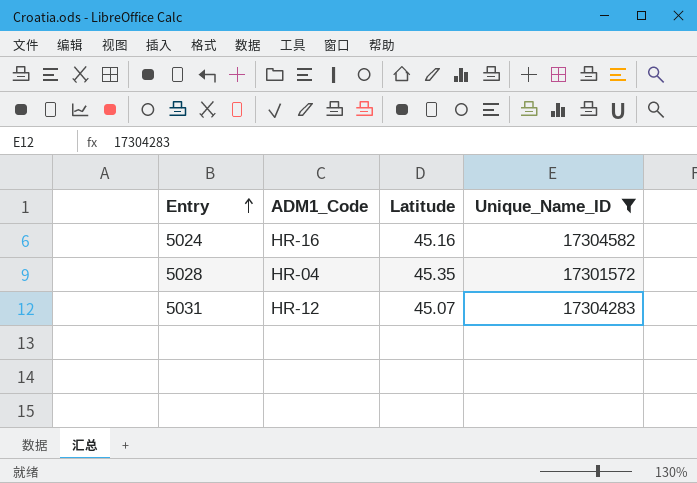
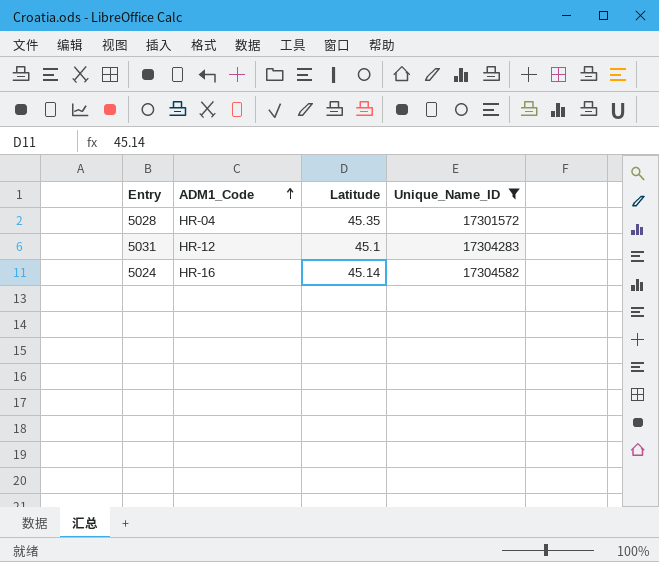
row order: Entry ascending -> ADM1_Code ascending
5031 | Latitude: 45.07 -> 45.1
5024 | Latitude: 45.16 -> 45.14

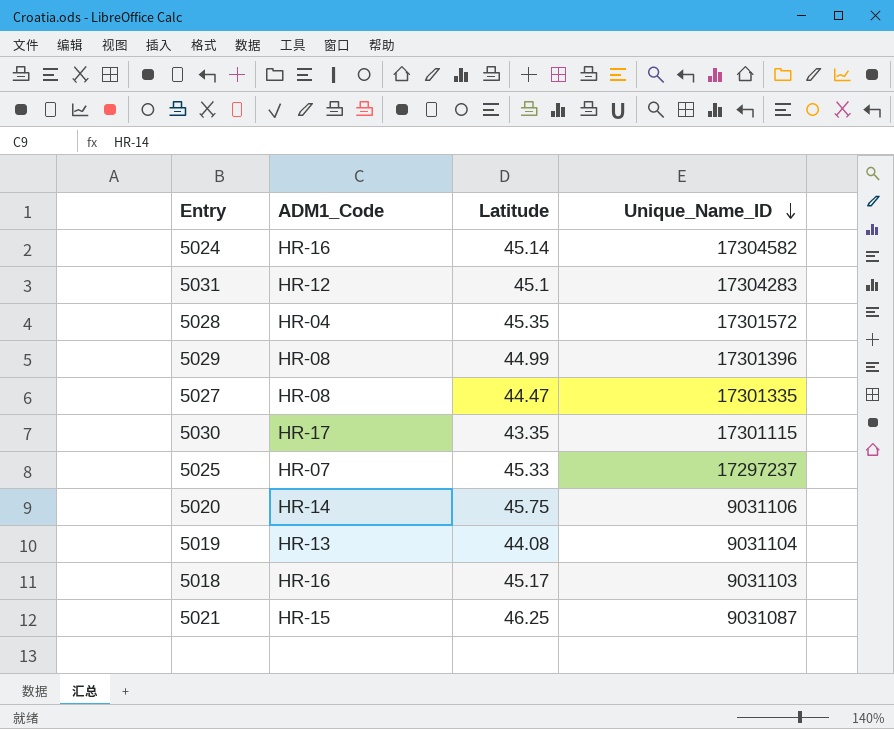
filter: Unique_Name_ID >= 17301572 -> none
row order: ADM1_Code ascending -> Unique_Name_ID descending

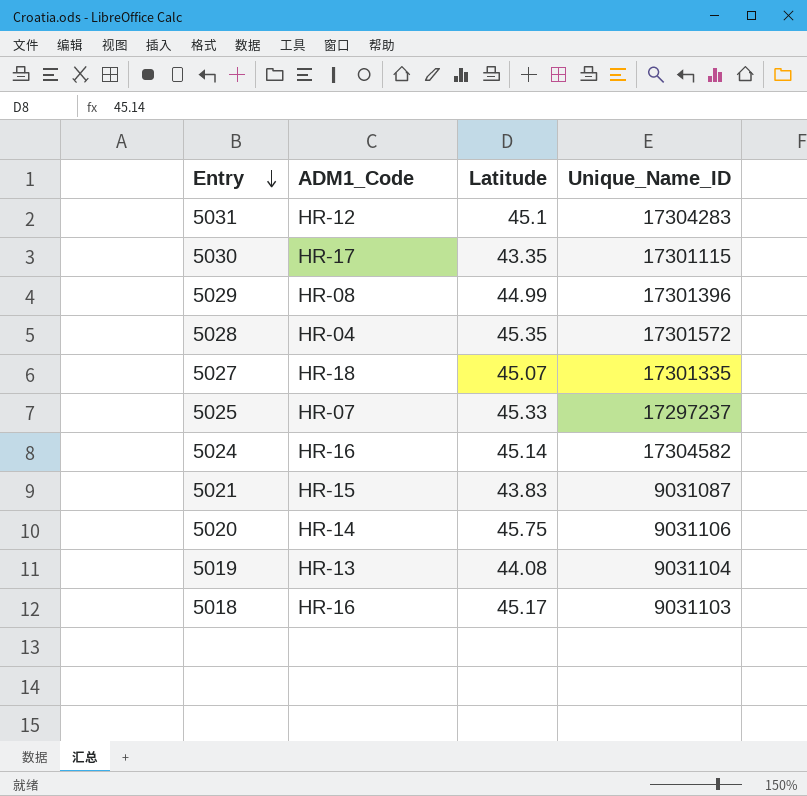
row order: Unique_Name_ID descending -> Entry descending
5027 | ADM1_Code: HR-08 -> HR-18
5027 | Latitude: 44.47 -> 45.07
5021 | Latitude: 46.25 -> 43.83

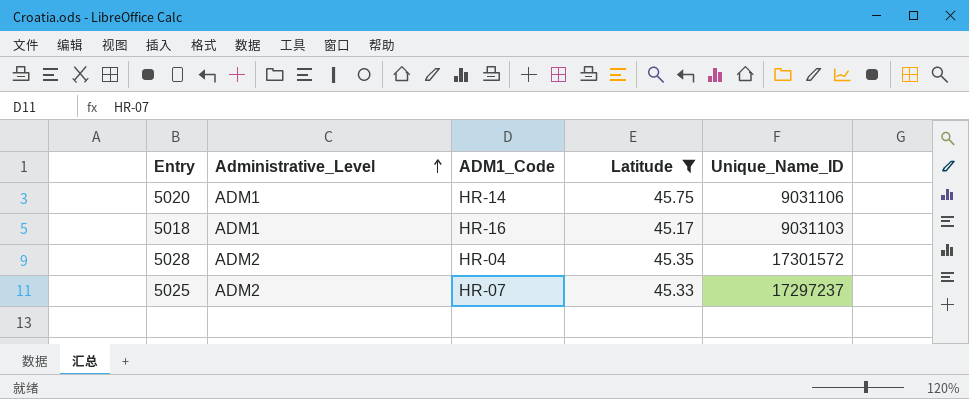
filter: none -> Latitude >= 45.17
row order: Entry descending -> Administrative_Level ascending
column Administrative_Level | position: none -> 2

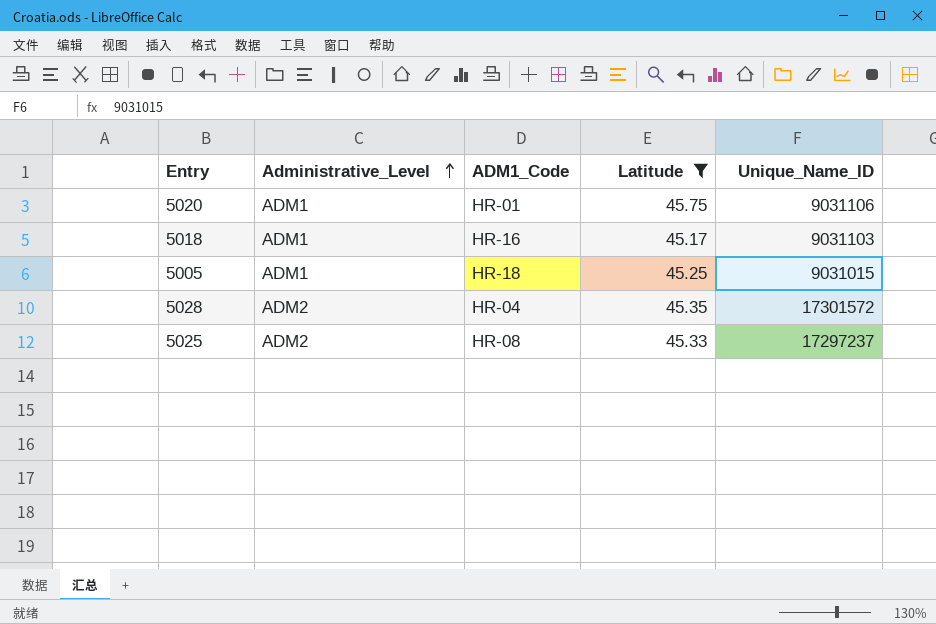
5020 | ADM1_Code: HR-14 -> HR-01
row 5005: none -> ADM1 | HR-18 | 45.25 | 9031015
5025 | ADM1_Code: HR-07 -> HR-08

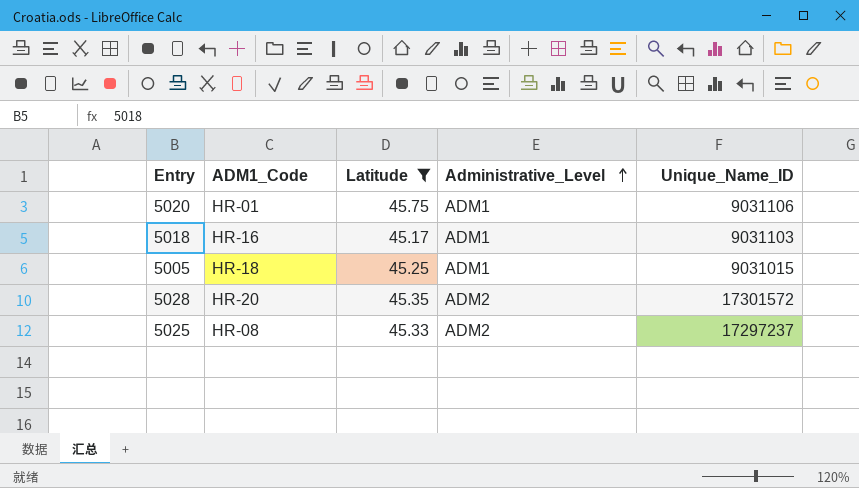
column Administrative_Level | position: 2 -> 4
5028 | ADM1_Code: HR-04 -> HR-20

